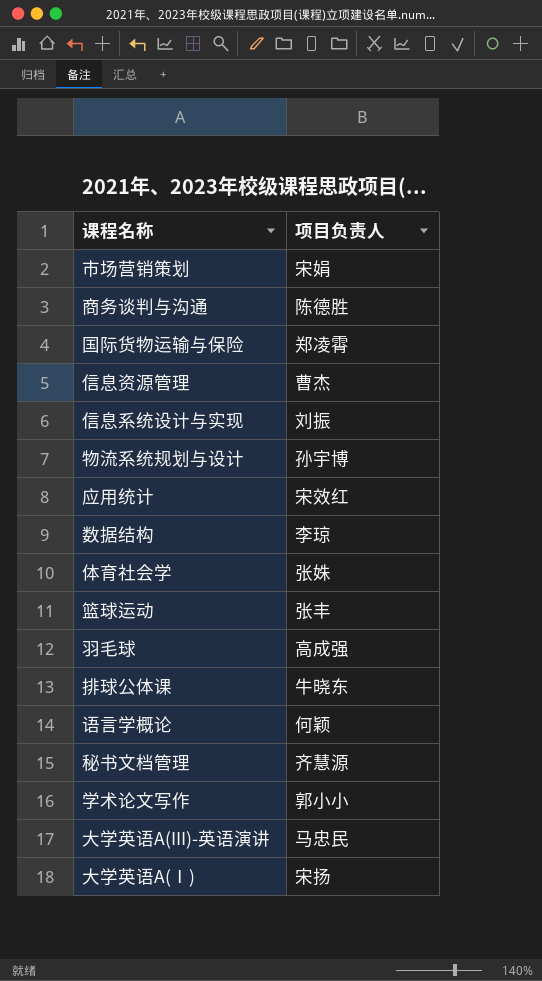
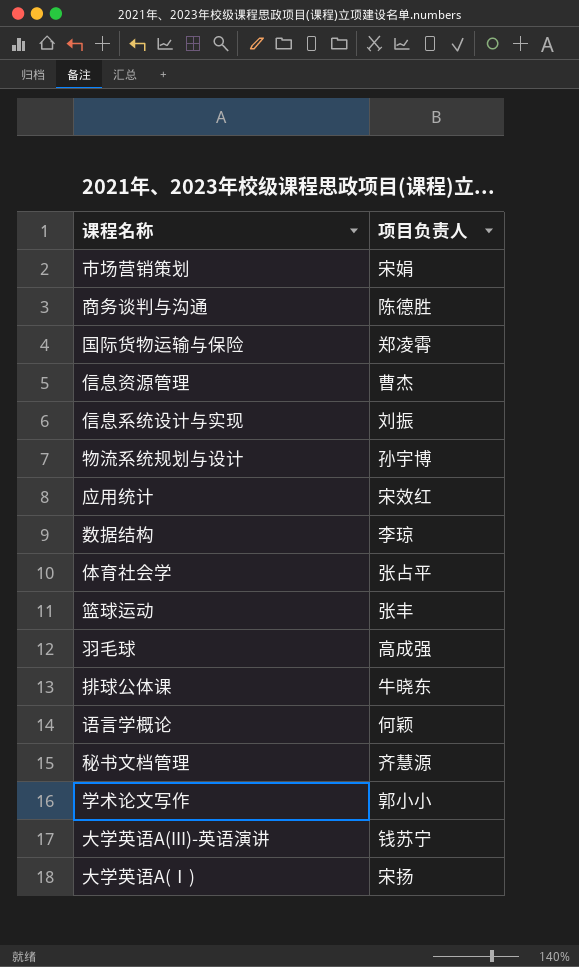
体育社会学 | 项目负责人: 张姝 -> 张占平
大学英语A(III)-英语演讲 | 项目负责人: 马忠民 -> 钱苏宁

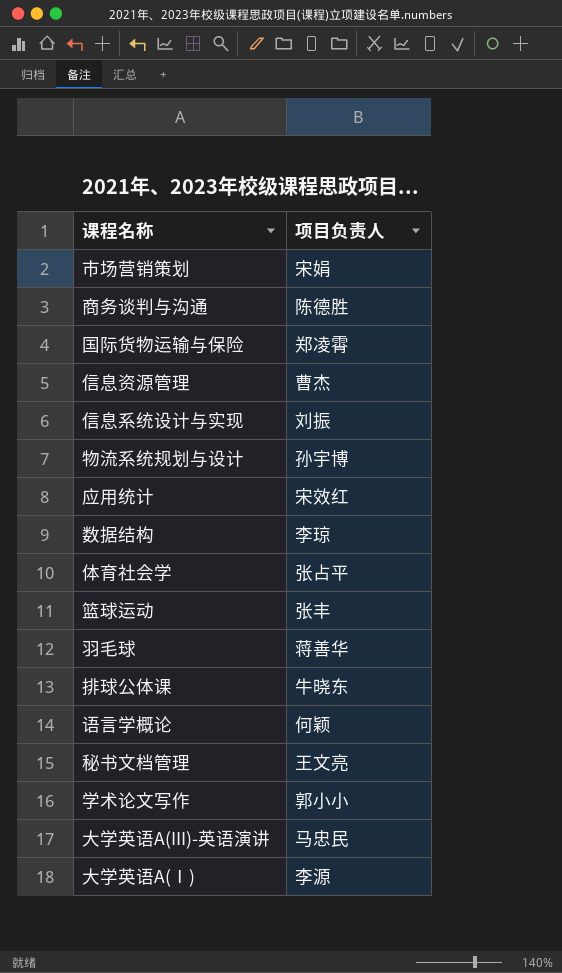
羽毛球 | 项目负责人: 高成强 -> 蒋善华
秘书文档管理 | 项目负责人: 齐慧源 -> 王文亮
大学英语A(III)-英语演讲 | 项目负责人: 钱苏宁 -> 马忠民
大学英语A(Ⅰ) | 项目负责人: 宋扬 -> 李源

